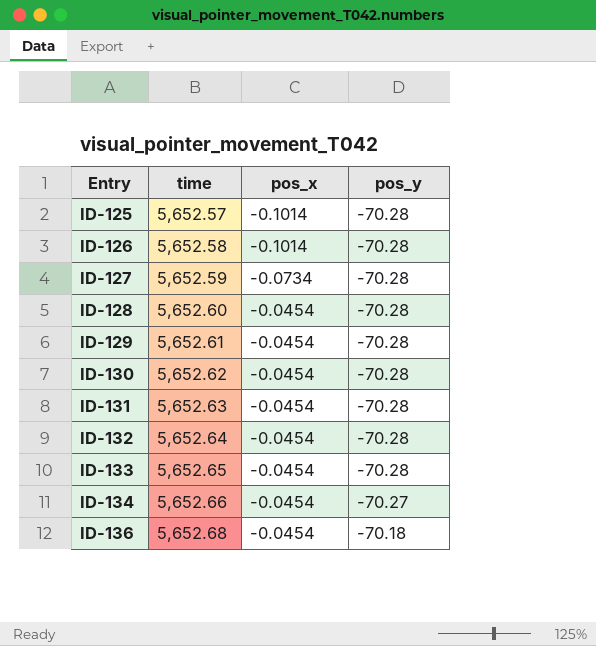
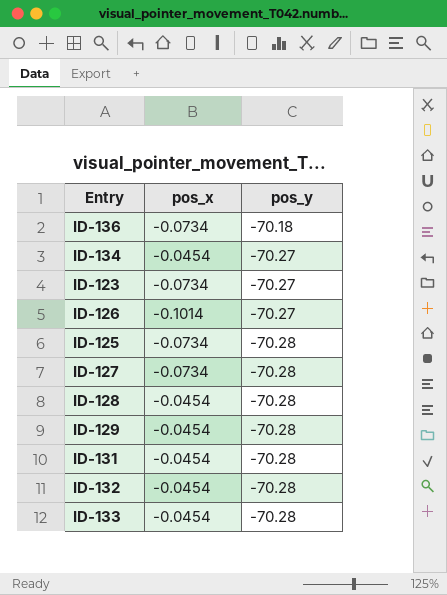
row order: Entry ascending -> pos_y descending
column time | position: 2 -> none
row ID-130: 5,652.62 | -0.0454 | -70.28 -> none
ID-136 | pos_x: -0.0454 -> -0.0734
row ID-123: none -> -0.0734 | -70.27
ID-126 | pos_y: -70.28 -> -70.27
ID-125 | pos_x: -0.1014 -> -0.0734

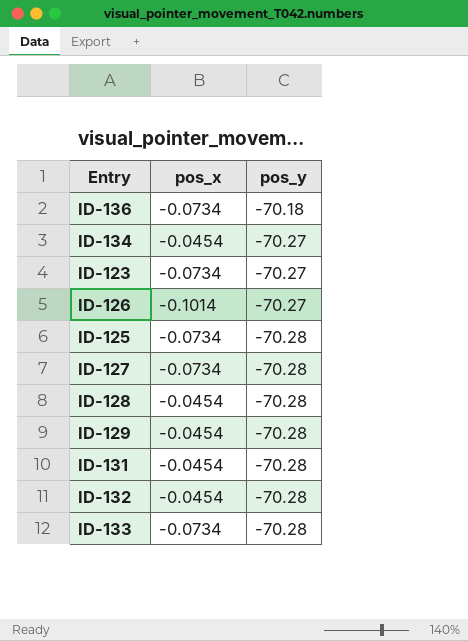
ID-133 | pos_x: -0.0454 -> -0.0734

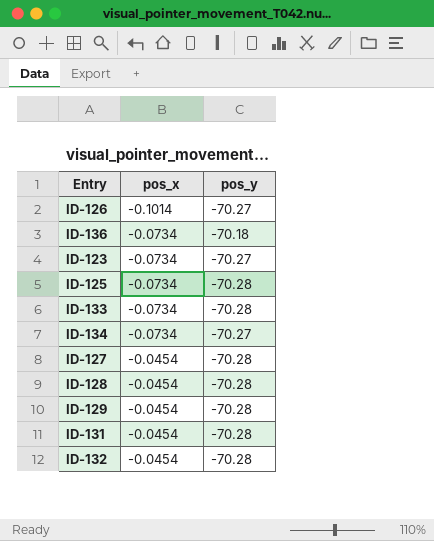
row order: pos_y descending -> pos_x ascending
ID-134 | pos_x: -0.0454 -> -0.0734
ID-127 | pos_x: -0.0734 -> -0.0454

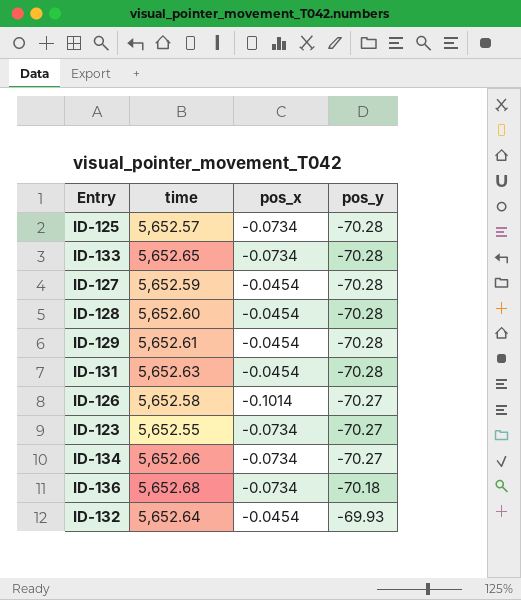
row order: pos_x ascending -> pos_y ascending
column time | position: none -> 2
ID-132 | pos_y: -70.28 -> -69.93

